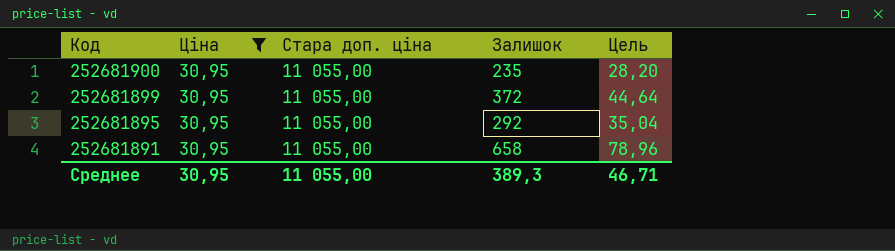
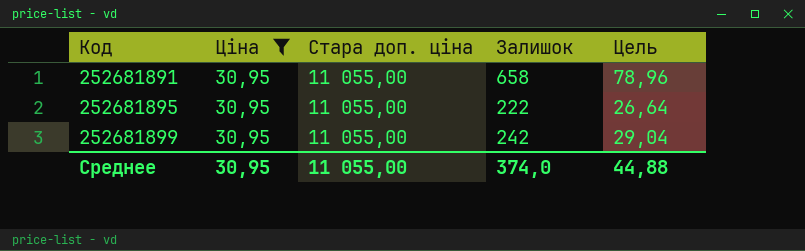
row order: Код descending -> Код ascending
row 252681900: 30,95 | 11 055,00 | 235 | 28,20 -> none
252681895 | Залишок: 292 -> 222
252681895 | Цель: 35,04 -> 26,64
252681899 | Залишок: 372 -> 242
252681899 | Цель: 44,64 -> 29,04
Среднее | Залишок: 389,3 -> 374,0
Среднее | Цель: 46,71 -> 44,88

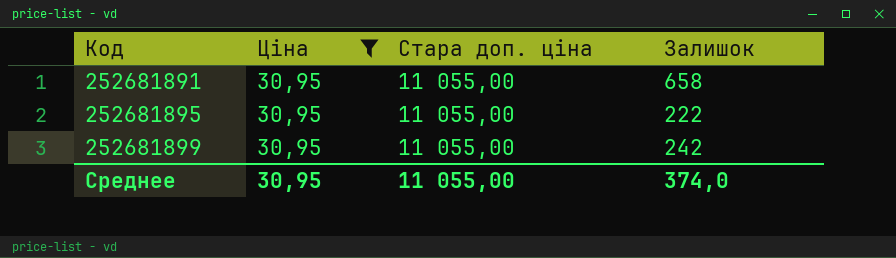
column Цель | formula: [Залишок] * 0,12 -> none

